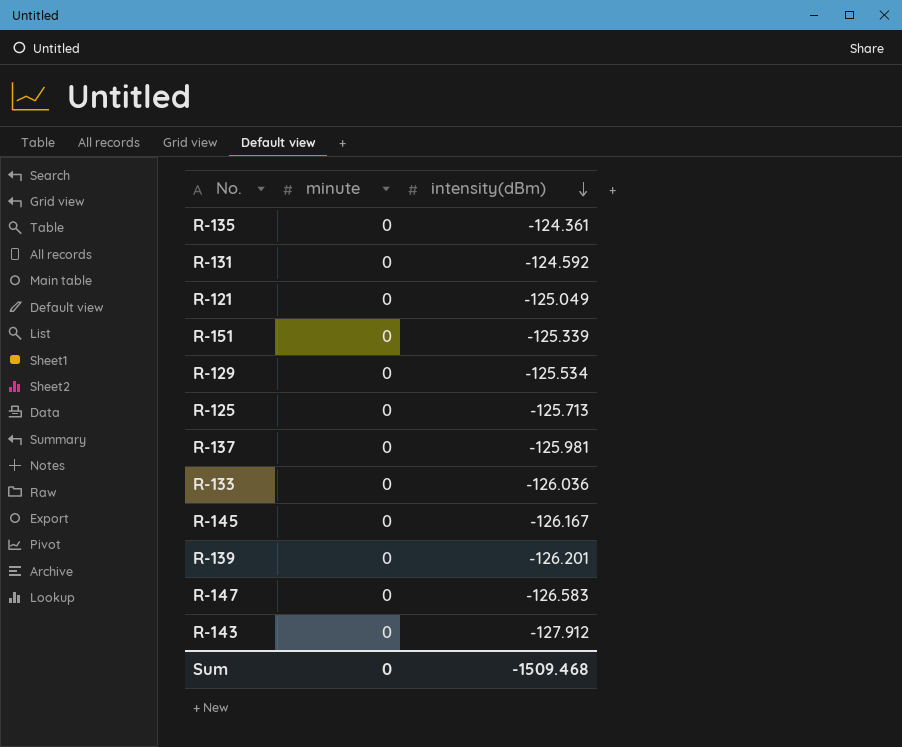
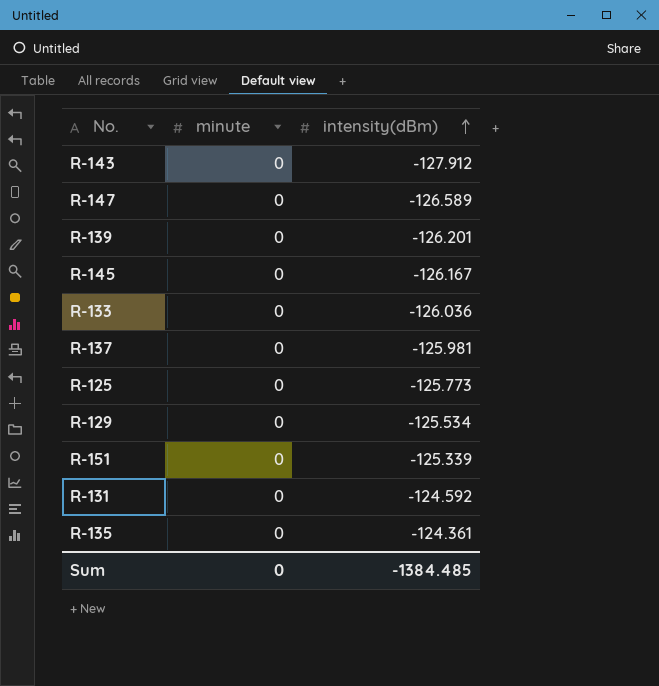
row order: intensity(dBm) descending -> intensity(dBm) ascending
row R-121: 0 | -125.049 -> none
R-147 | intensity(dBm): -126.583 -> -126.589
R-125 | intensity(dBm): -125.713 -> -125.773
Sum | intensity(dBm): -1509.468 -> -1384.485

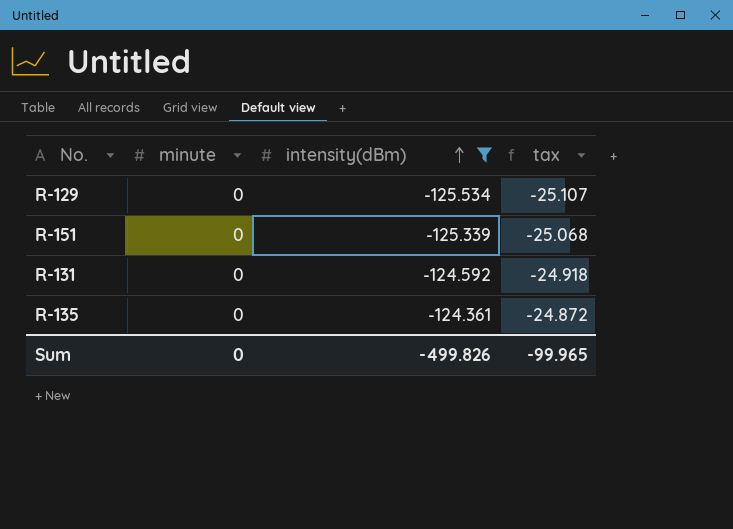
filter: none -> intensity(dBm) >= -125.534
column tax | formula: none -> [intensity(dBm)] * 0.2
Sum | intensity(dBm): -1384.485 -> -499.826

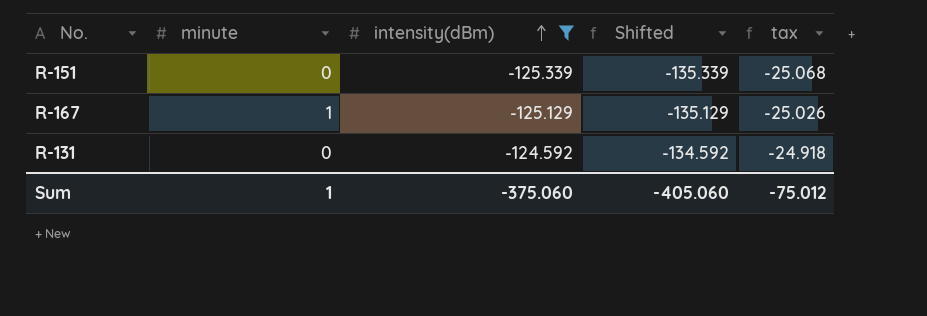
column Shifted | formula: none -> [intensity(dBm)] - 10
row R-129: 0 | -125.534 | -25.107 -> none
row R-135: 0 | -124.361 | -24.872 -> none
row R-167: none -> 1 | -125.129 | -135.129 | -25.026
Sum | minute: 0 -> 1
Sum | intensity(dBm): -499.826 -> -375.060
Sum | tax: -99.965 -> -75.012

